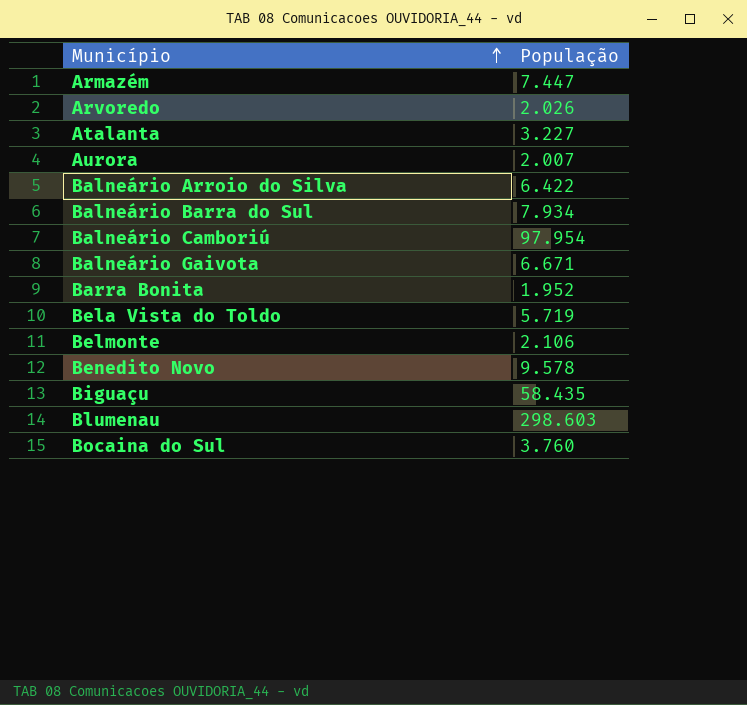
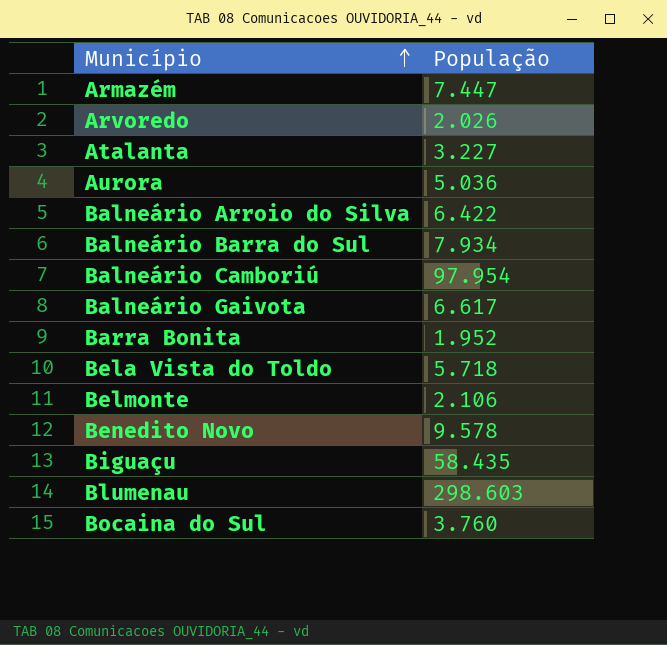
Aurora | População: 2.007 -> 5.036
Balneário Gaivota | População: 6.671 -> 6.617
Bela Vista do Toldo | População: 5.719 -> 5.718

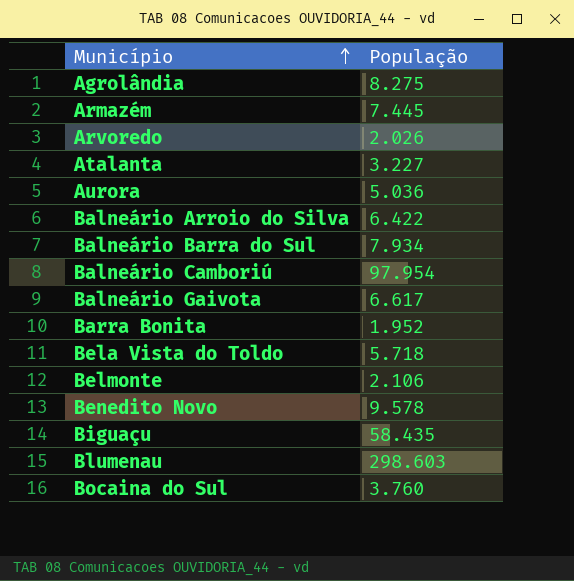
row Agrolândia: none -> 8.275
Armazém | População: 7.447 -> 7.445

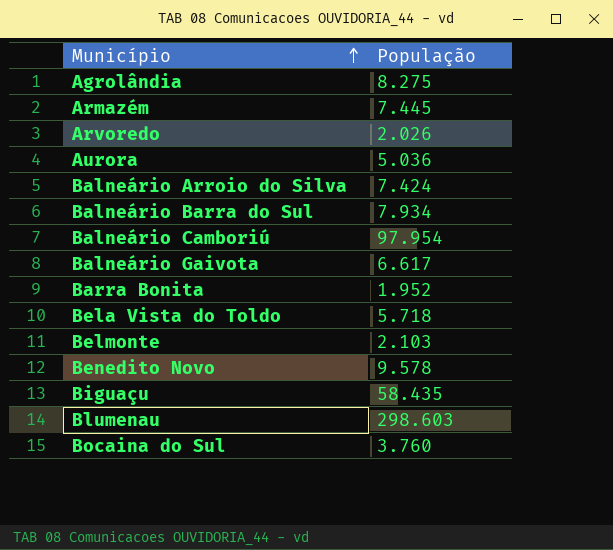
row Atalanta: 3.227 -> none
Balneário Arroio do Silva | População: 6.422 -> 7.424
Belmonte | População: 2.106 -> 2.103

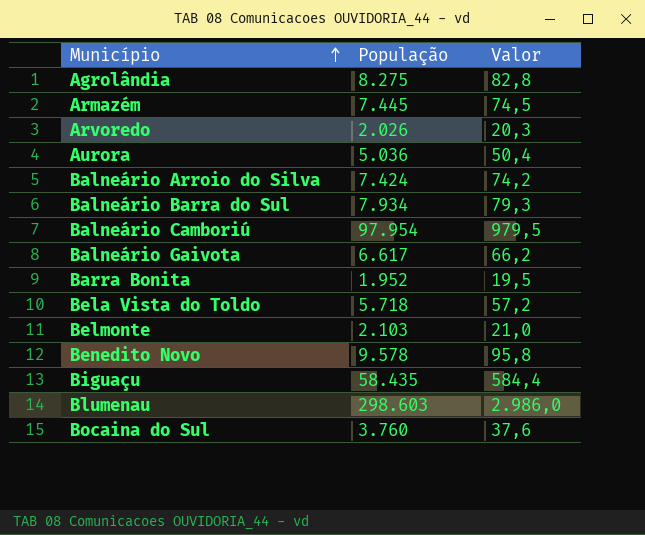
column Valor | formula: none -> [População] * 0,01

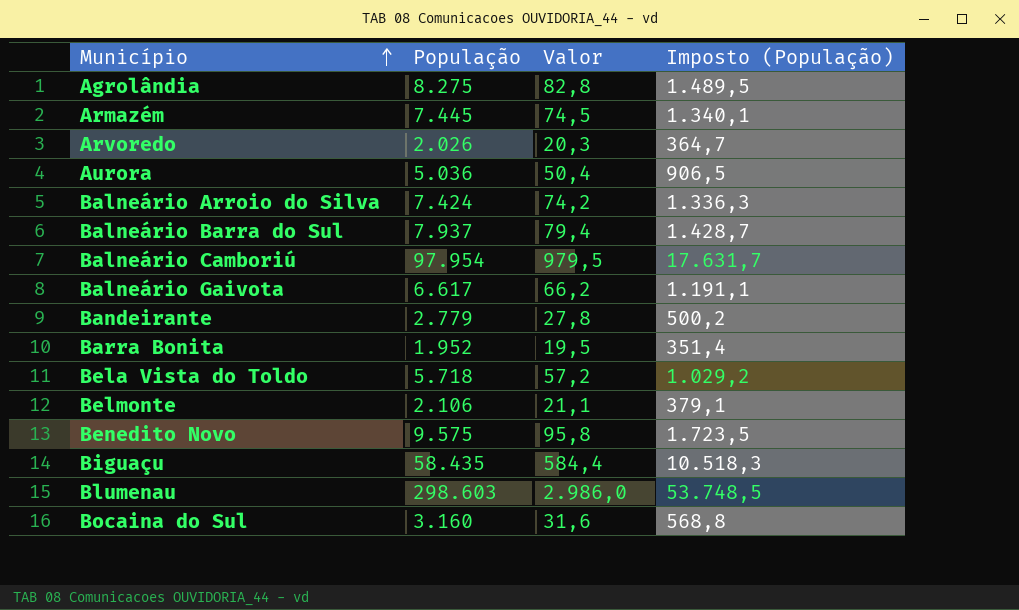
column Imposto (População) | formula: none -> [População] * 0,18
Balneário Barra do Sul | População: 7.934 -> 7.937
Balneário Barra do Sul | Valor: 79,3 -> 79,4
row Bandeirante: none -> 2.779 | 27,8 | 500,2
Belmonte | População: 2.103 -> 2.106
Belmonte | Valor: 21,0 -> 21,1
Benedito Novo | População: 9.578 -> 9.575
Bocaina do Sul | População: 3.760 -> 3.160
Bocaina do Sul | Valor: 37,6 -> 31,6

